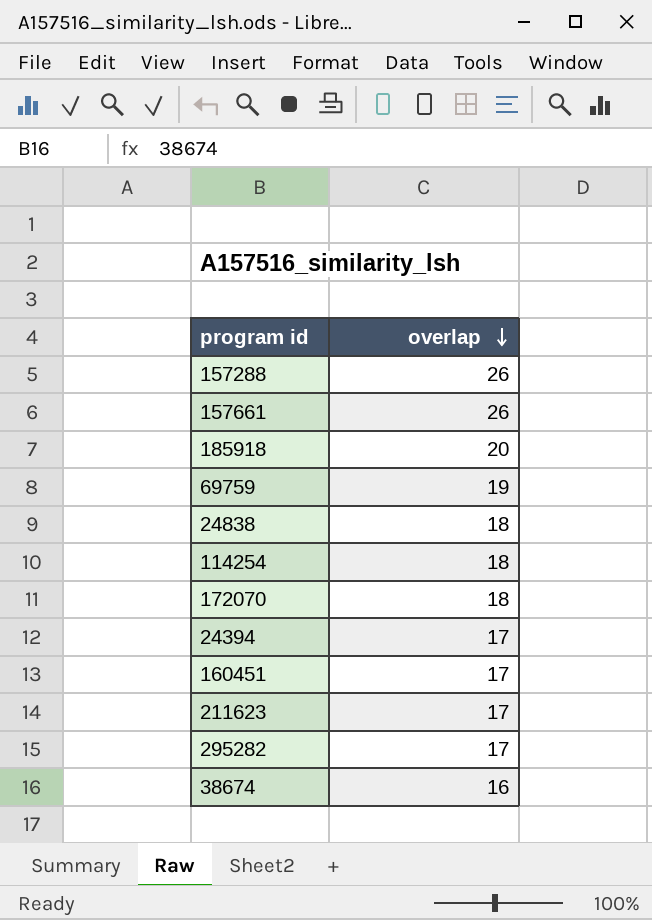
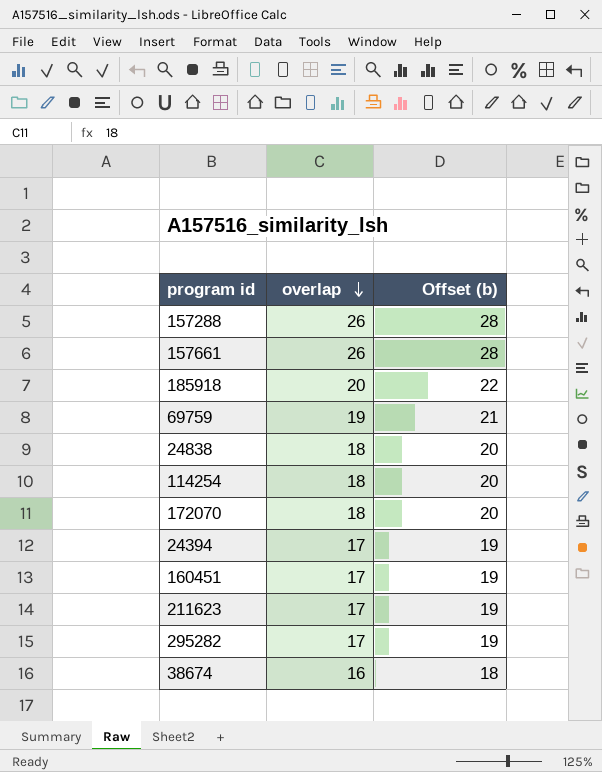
column Offset (b) | formula: none -> [overlap] + 2

